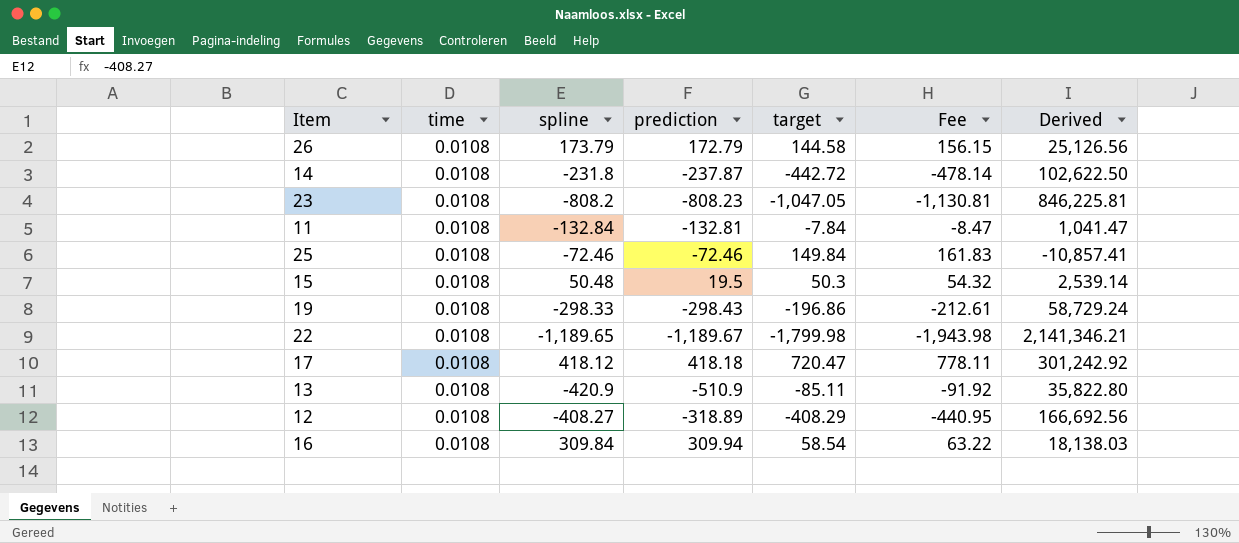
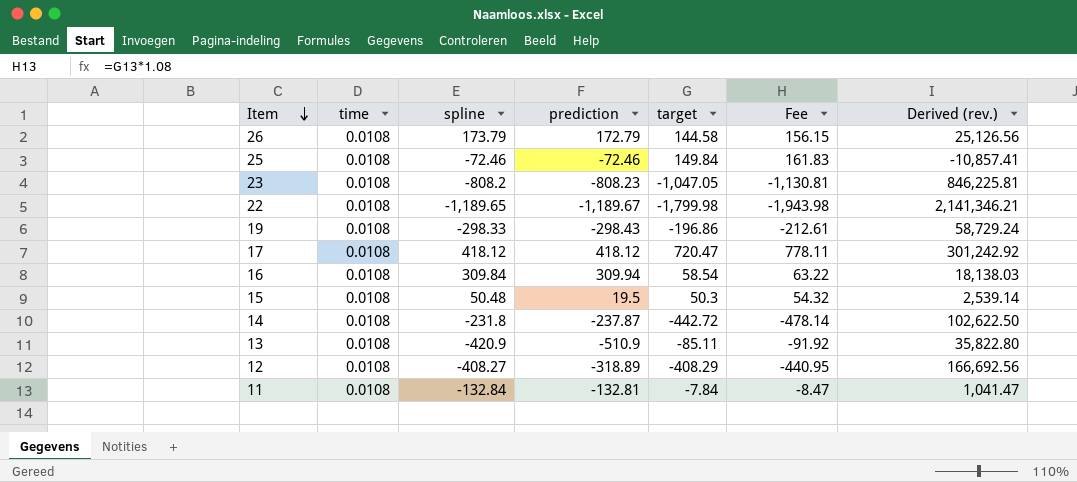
row order: none -> Item descending
column name: Derived -> Derived (rev.)
17 | prediction: 418.18 -> 418.12

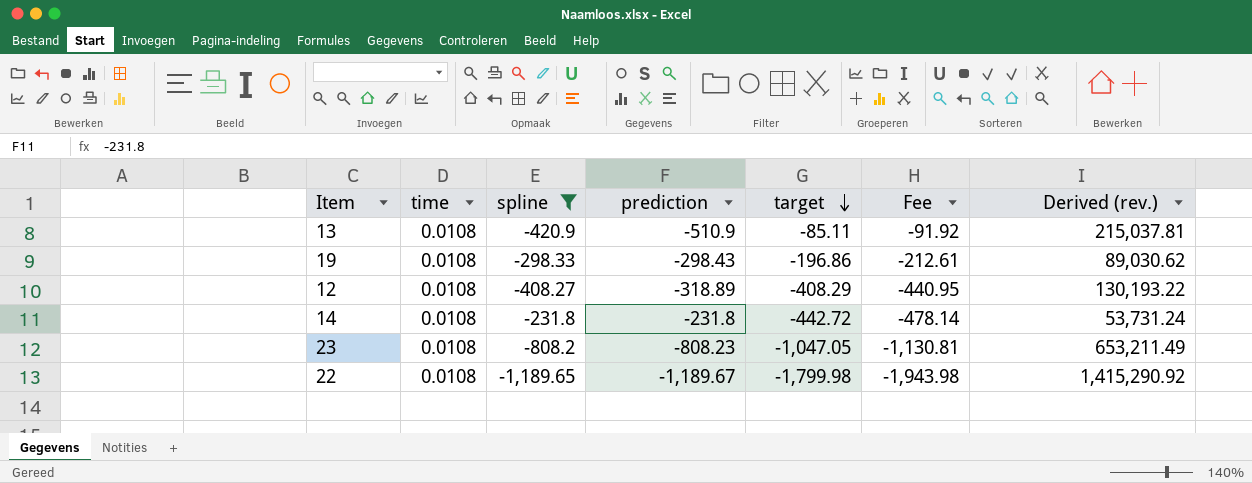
filter: none -> spline <= -231.8
row order: Item descending -> target descending
column Derived (rev.) | formula: [spline] * [target] -> [spline] * [prediction]
14 | prediction: -237.87 -> -231.8

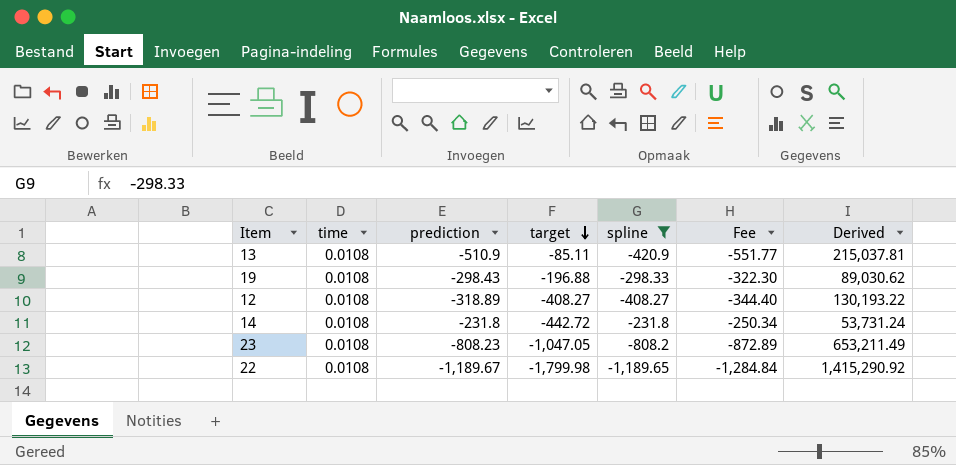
column spline | position: 3 -> 5
column Fee | formula: [target] * 1.08 -> [prediction] * 1.08
column name: Derived (rev.) -> Derived
19 | target: -196.86 -> -196.88
12 | target: -408.29 -> -408.27

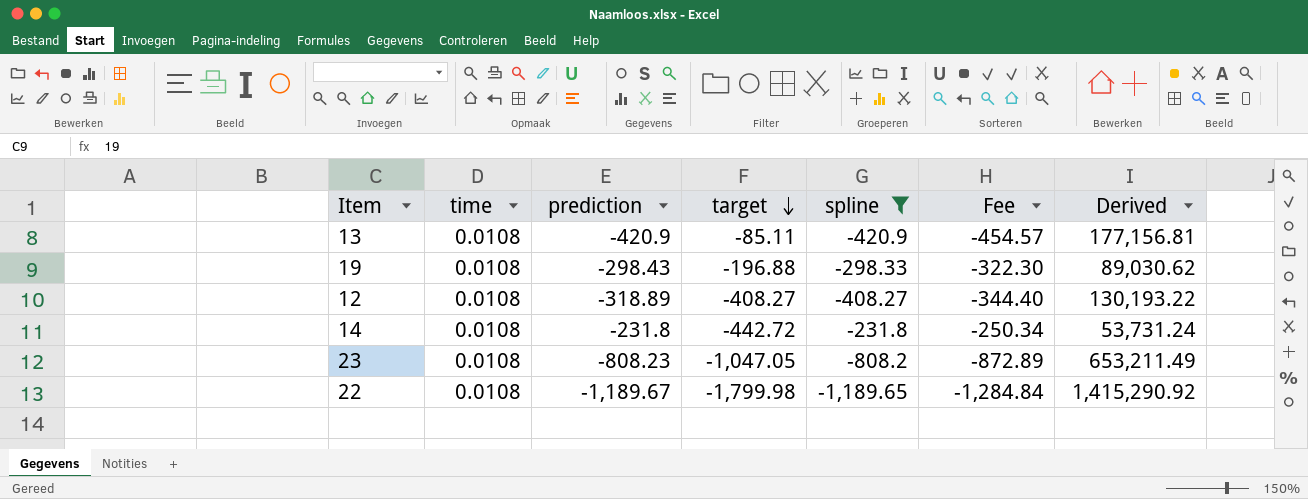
13 | prediction: -510.9 -> -420.9
13 | Fee: -551.77 -> -454.57
13 | Derived: 215,037.81 -> 177,156.81

